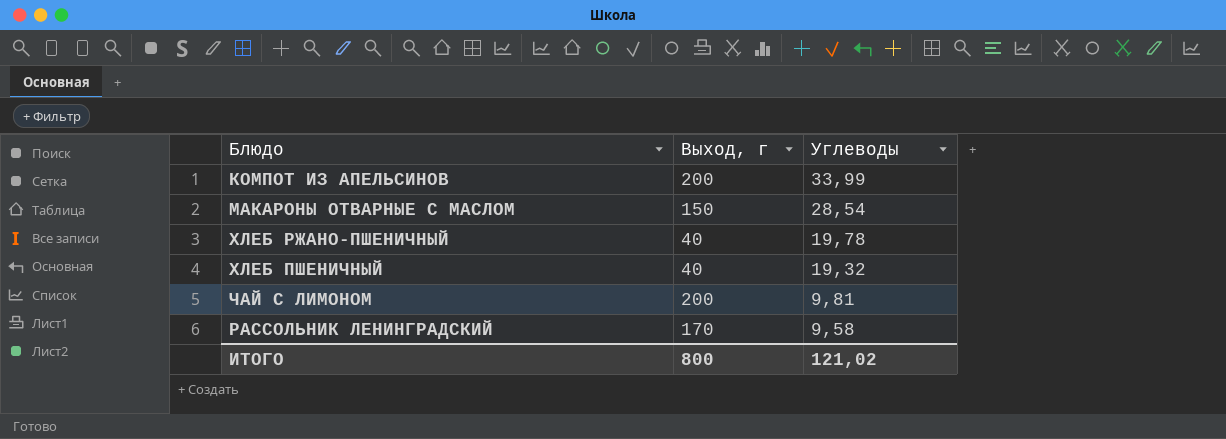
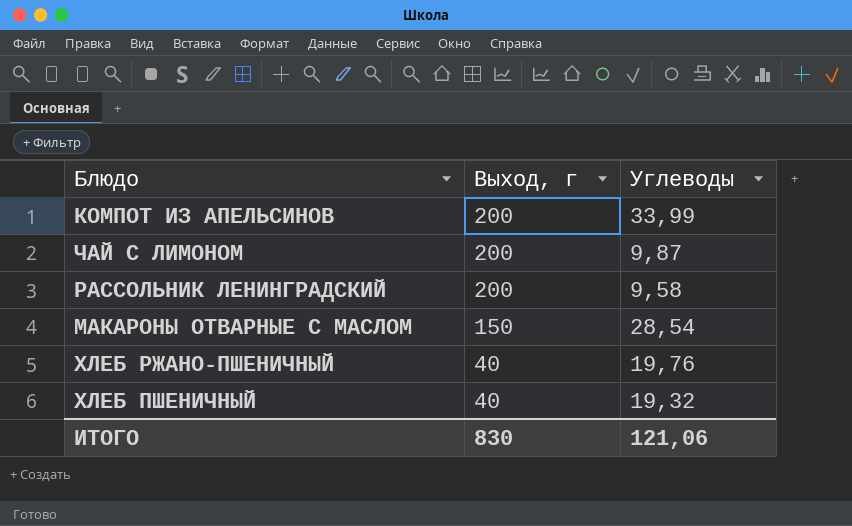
row order: Углеводы descending -> Выход, г descending
ЧАЙ С ЛИМОНОМ | Углеводы: 9,81 -> 9,87
РАССОЛЬНИК ЛЕНИНГРАДСКИЙ | Выход, г: 170 -> 200
ХЛЕБ РЖАНО-ПШЕНИЧНЫЙ | Углеводы: 19,78 -> 19,76
ИТОГО | Выход, г: 800 -> 830
ИТОГО | Углеводы: 121,02 -> 121,06

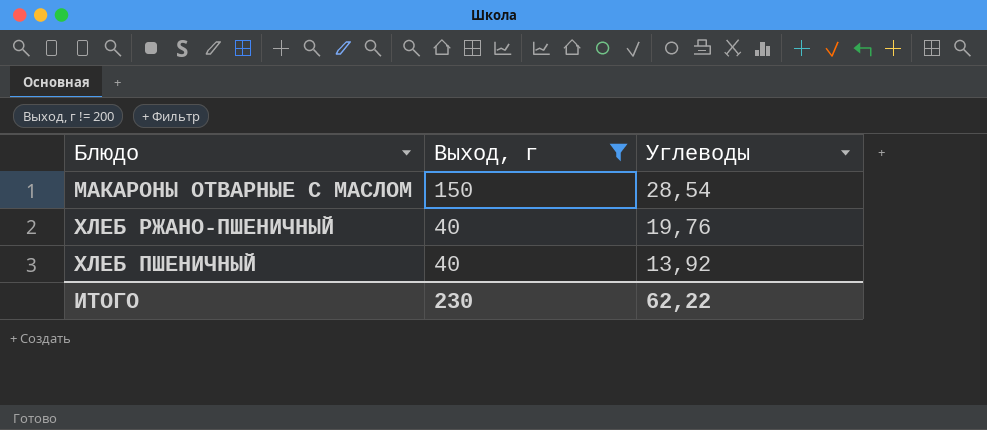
filter: none -> Выход, г != 200
ХЛЕБ ПШЕНИЧНЫЙ | Углеводы: 19,32 -> 13,92
ИТОГО | Выход, г: 830 -> 230
ИТОГО | Углеводы: 121,06 -> 62,22

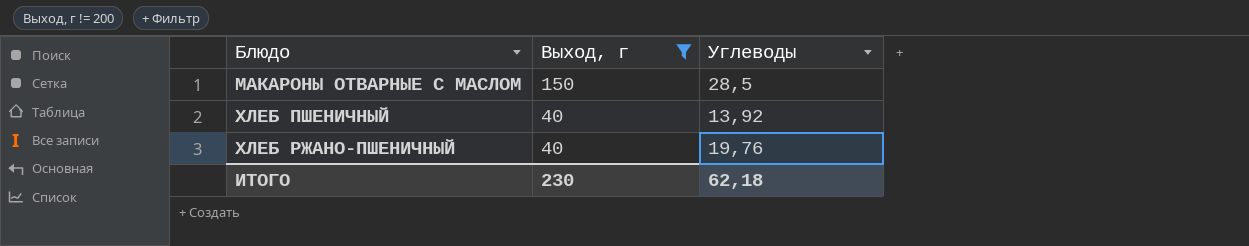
row order: Выход, г descending -> Блюдо ascending
МАКАРОНЫ ОТВАРНЫЕ С МАСЛОМ | Углеводы: 28,54 -> 28,5
ИТОГО | Углеводы: 62,22 -> 62,18

